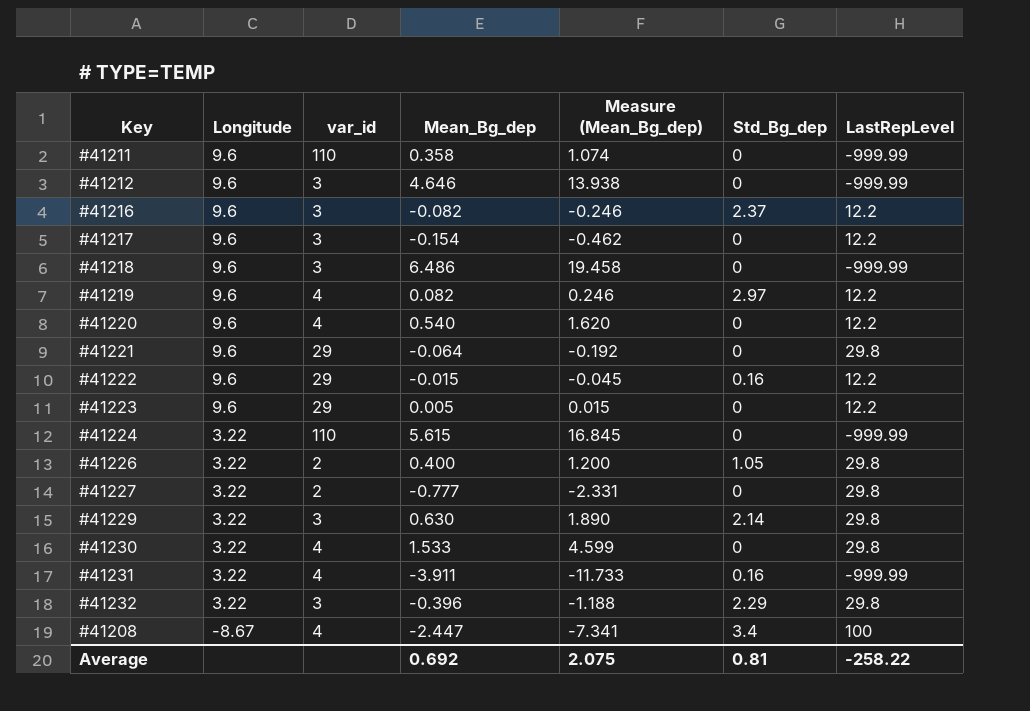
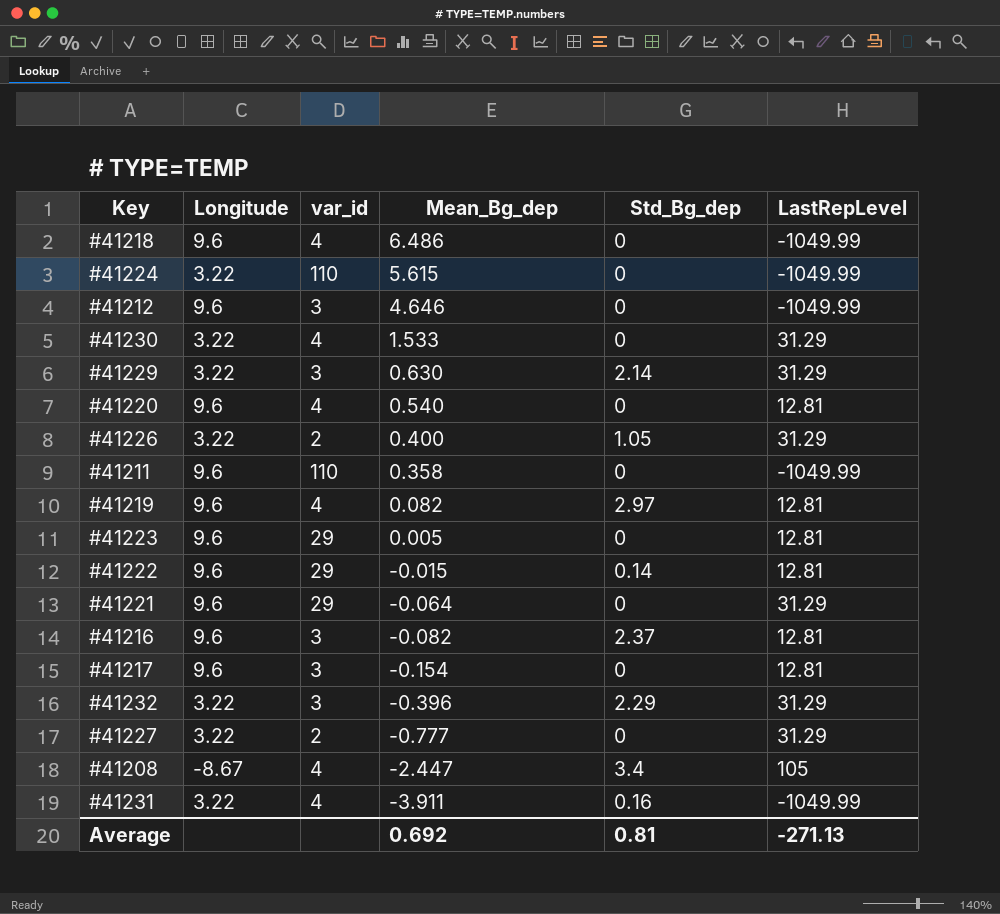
row order: Longitude descending -> Mean_Bg_dep descending
column Measure (Mean_Bg_dep) | formula: [Mean_Bg_dep] * 3 -> none
#41218 | var_id: 3 -> 4
#41218 | LastRepLevel: -999.99 -> -1049.99
#41224 | LastRepLevel: -999.99 -> -1049.99
#41212 | LastRepLevel: -999.99 -> -1049.99
#41230 | LastRepLevel: 29.8 -> 31.29
#41229 | LastRepLevel: 29.8 -> 31.29
#41220 | LastRepLevel: 12.2 -> 12.81
#41226 | LastRepLevel: 29.8 -> 31.29
#41211 | LastRepLevel: -999.99 -> -1049.99
#41219 | LastRepLevel: 12.2 -> 12.81
#41223 | LastRepLevel: 12.2 -> 12.81
#41222 | Std_Bg_dep: 0.16 -> 0.14
#41222 | LastRepLevel: 12.2 -> 12.81
#41221 | LastRepLevel: 29.8 -> 31.29
#41216 | LastRepLevel: 12.2 -> 12.81
#41217 | LastRepLevel: 12.2 -> 12.81
#41232 | LastRepLevel: 29.8 -> 31.29
#41227 | LastRepLevel: 29.8 -> 31.29
#41208 | LastRepLevel: 100 -> 105
#41231 | LastRepLevel: -999.99 -> -1049.99
Average | LastRepLevel: -258.22 -> -271.13

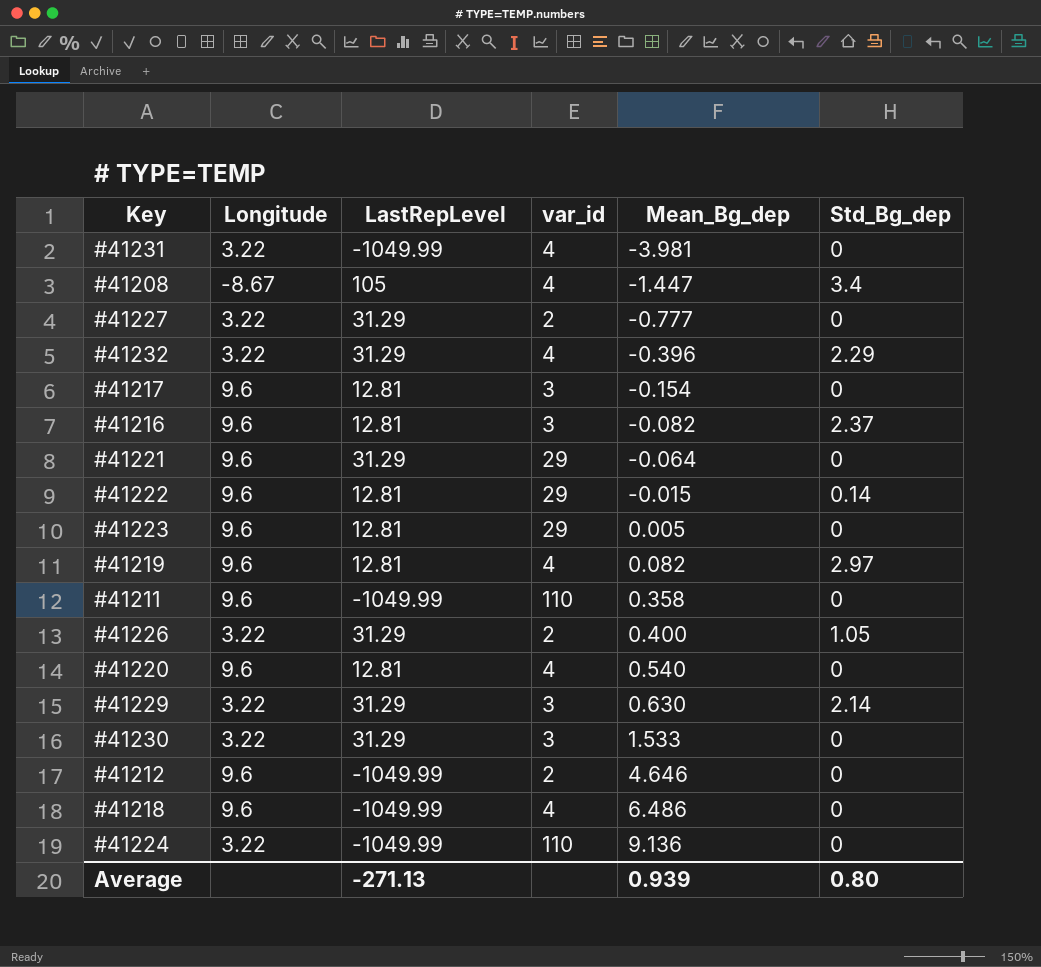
row order: Mean_Bg_dep descending -> Mean_Bg_dep ascending
column LastRepLevel | position: 6 -> 3
#41231 | Mean_Bg_dep: -3.911 -> -3.981
#41231 | Std_Bg_dep: 0.16 -> 0
#41208 | Mean_Bg_dep: -2.447 -> -1.447
#41232 | var_id: 3 -> 4
#41230 | var_id: 4 -> 3
#41212 | var_id: 3 -> 2
#41224 | Mean_Bg_dep: 5.615 -> 9.136
Average | Mean_Bg_dep: 0.692 -> 0.939
Average | Std_Bg_dep: 0.81 -> 0.80

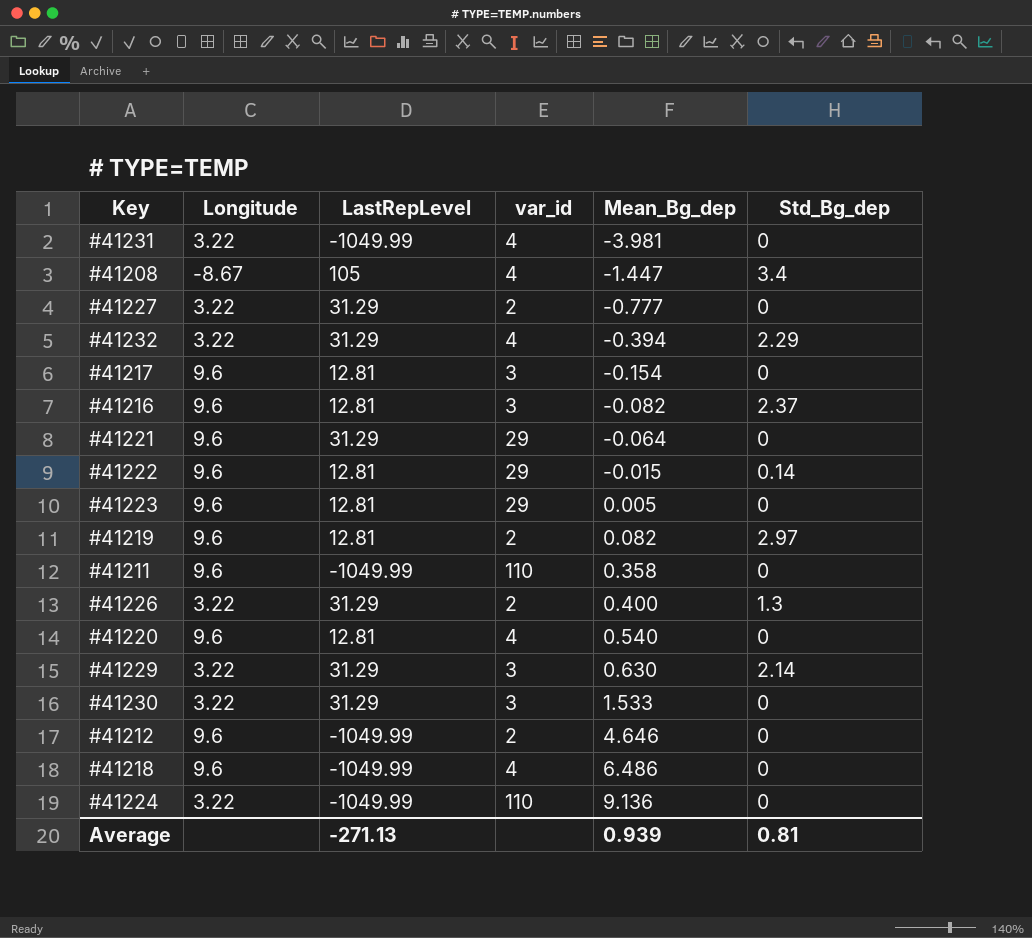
#41232 | Mean_Bg_dep: -0.396 -> -0.394
#41219 | var_id: 4 -> 2
#41226 | Std_Bg_dep: 1.05 -> 1.3
Average | Std_Bg_dep: 0.80 -> 0.81

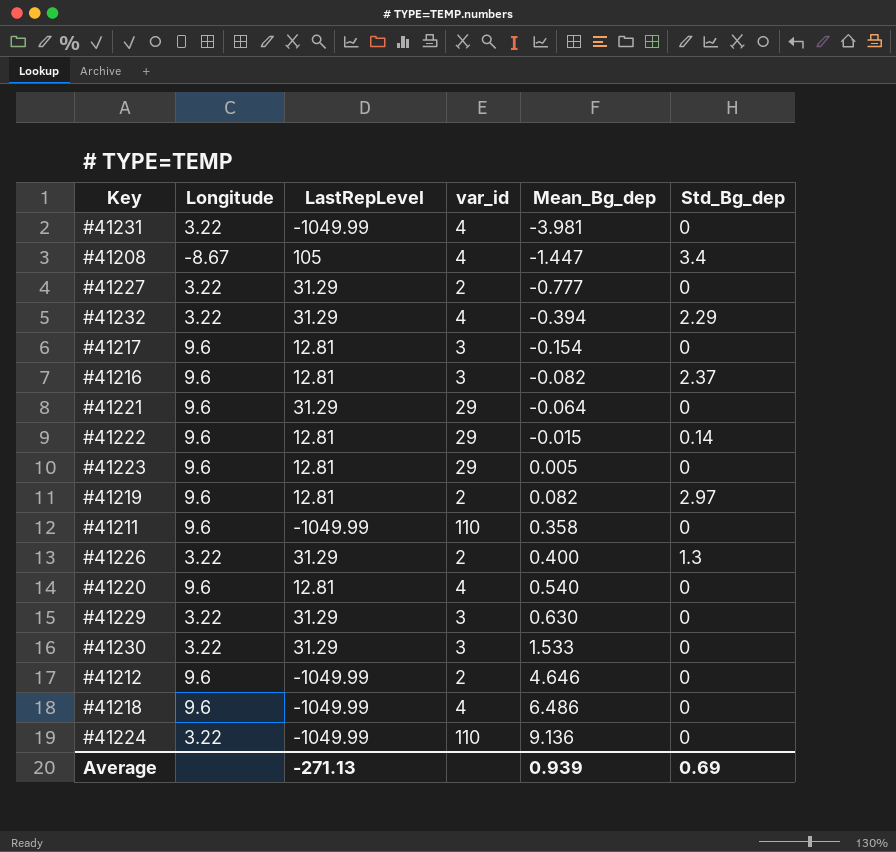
#41229 | Std_Bg_dep: 2.14 -> 0
Average | Std_Bg_dep: 0.81 -> 0.69

